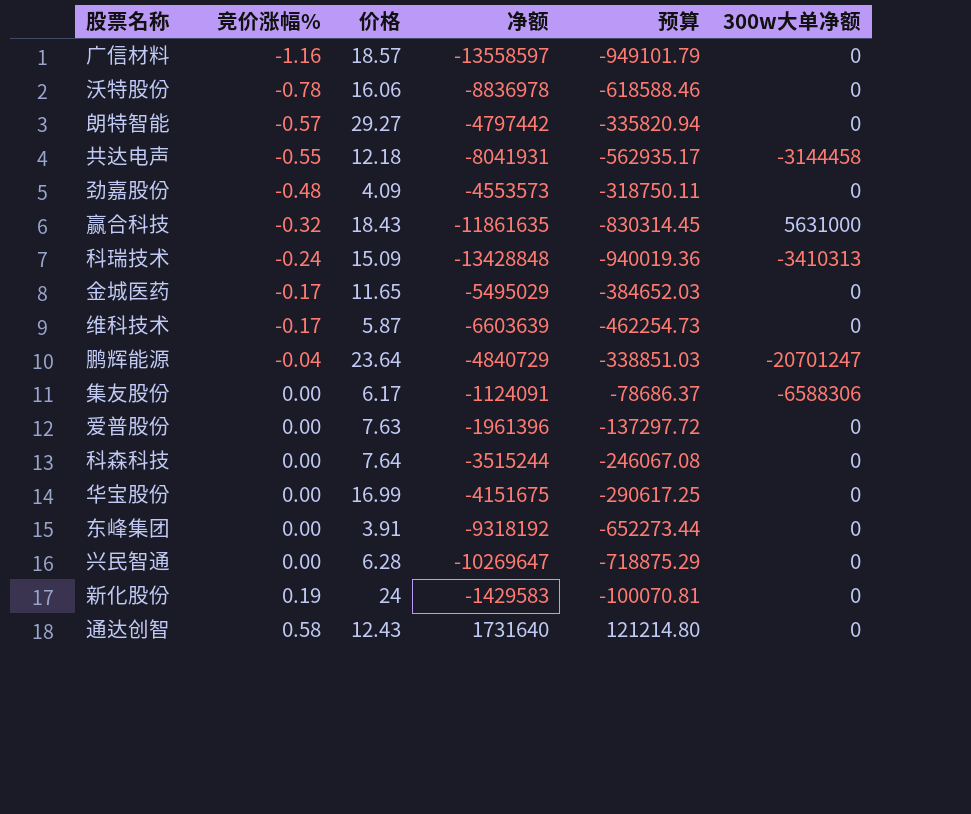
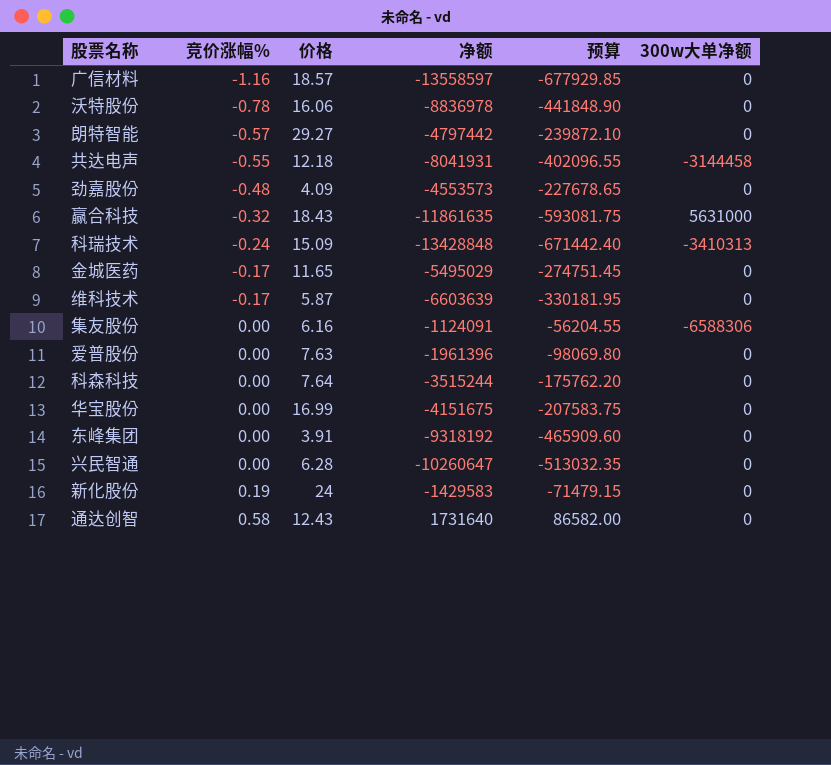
column 预算 | formula: [净额] * 0.07 -> [净额] * 0.05
row 鹏辉能源: -0.04 | 23.64 | -4840729 | -338851.03 | -20701247 -> none
集友股份 | 价格: 6.17 -> 6.16
兴民智通 | 净额: -10269647 -> -10260647

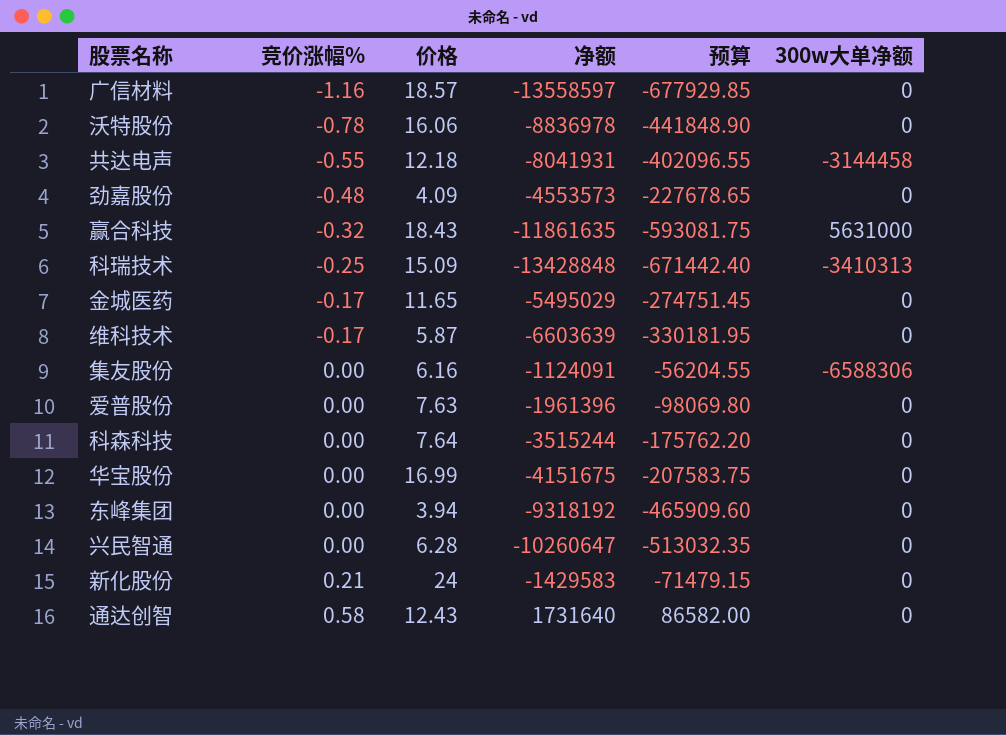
row 朗特智能: -0.57 | 29.27 | -4797442 | -239872.10 | 0 -> none
科瑞技术 | 竞价涨幅%: -0.24 -> -0.25
东峰集团 | 价格: 3.91 -> 3.94
新化股份 | 竞价涨幅%: 0.19 -> 0.21

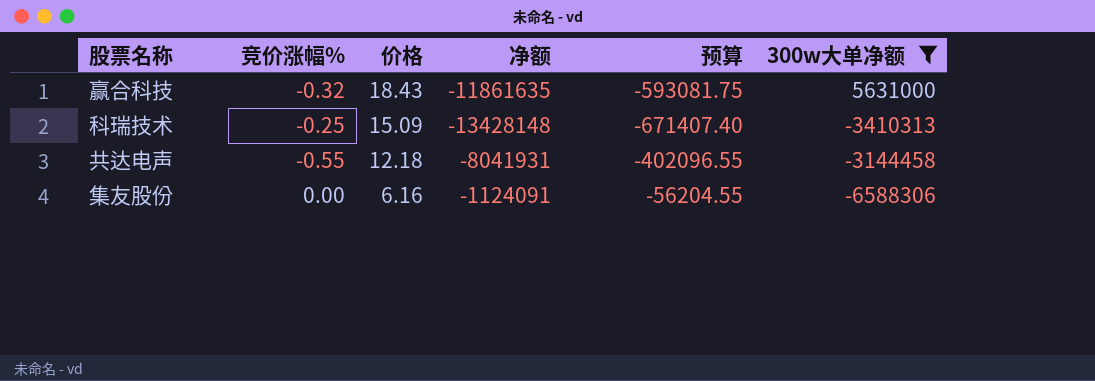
filter: none -> 300w大单净额 != 0
row order: 竞价涨幅% ascending -> 价格 descending
科瑞技术 | 净额: -13428848 -> -13428148
科瑞技术 | 预算: -671442.40 -> -671407.40

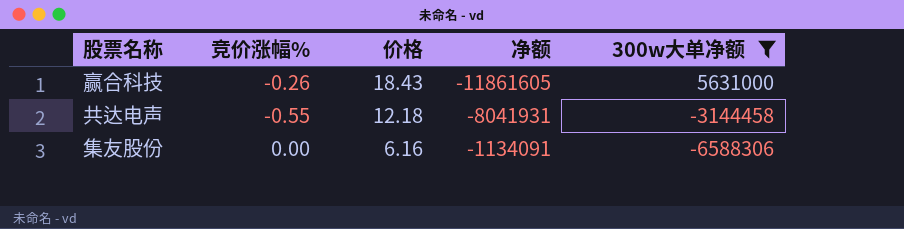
column 预算 | formula: [净额] * 0.05 -> none
row 科瑞技术: -0.25 | 15.09 | -13428148 | -671407.40 | -3410313 -> none
赢合科技 | 竞价涨幅%: -0.32 -> -0.26
赢合科技 | 净额: -11861635 -> -11861605
集友股份 | 净额: -1124091 -> -1134091

